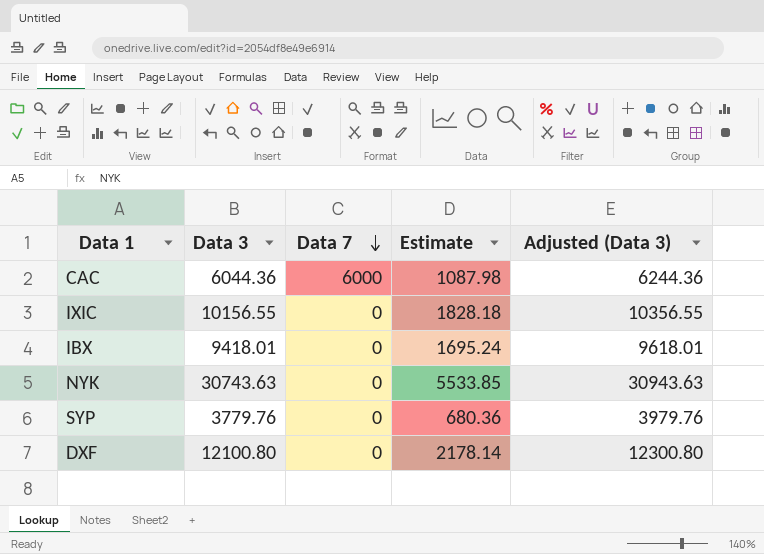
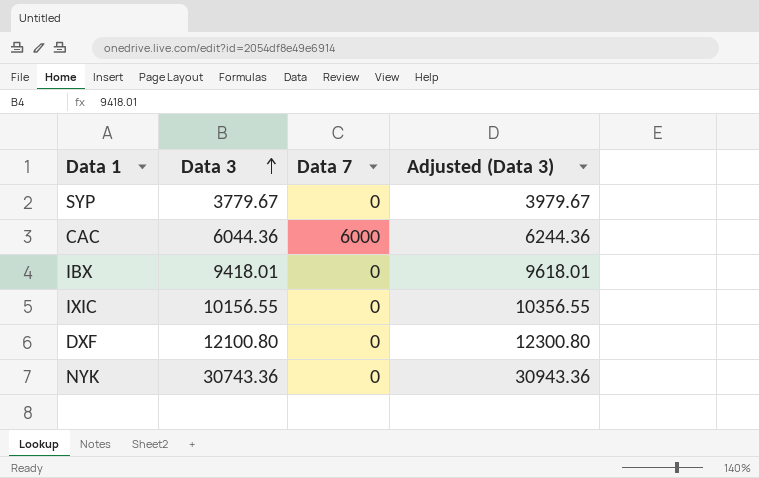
row order: Data 7 descending -> Data 3 ascending
column Estimate | formula: [Data 3] * 0.18 -> none
SYP | Data 3: 3779.76 -> 3779.67
SYP | Adjusted (Data 3): 3979.76 -> 3979.67
NYK | Data 3: 30743.63 -> 30743.36
NYK | Adjusted (Data 3): 30943.63 -> 30943.36

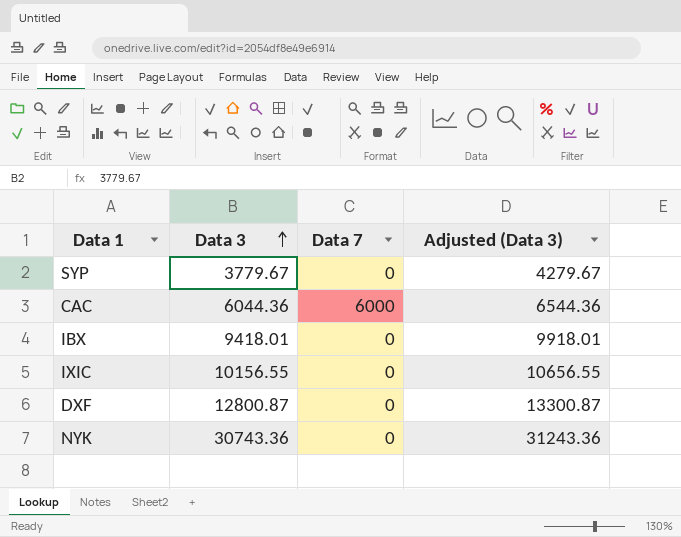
column Adjusted (Data 3) | formula: [Data 3] + 200 -> [Data 3] + 500
DXF | Data 3: 12100.80 -> 12800.87

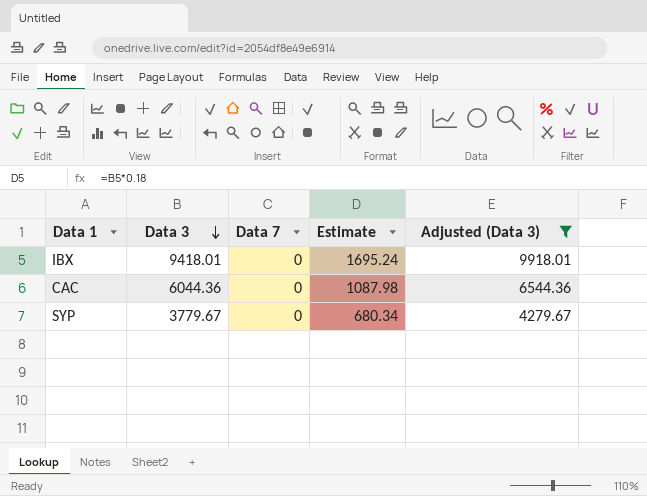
filter: none -> Adjusted (Data 3) <= 9918.01
row order: Data 3 ascending -> Data 3 descending
column Estimate | formula: none -> [Data 3] * 0.18
CAC | Data 7: 6000 -> 0

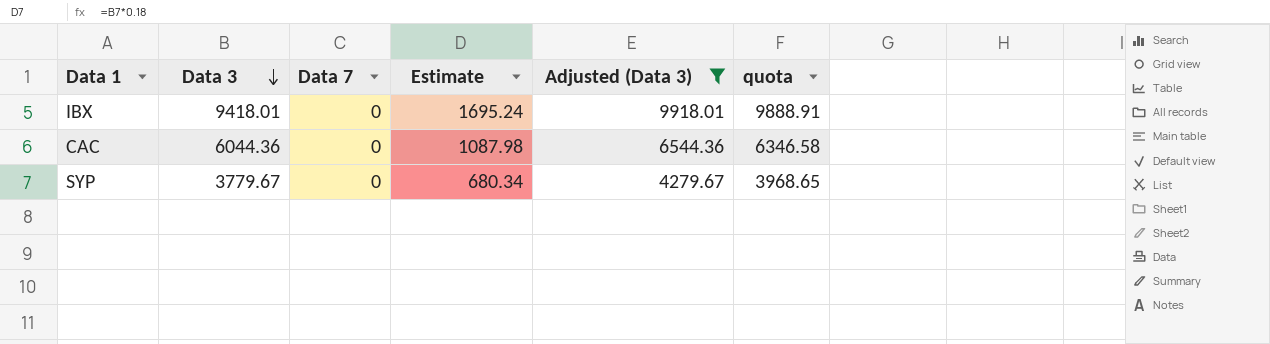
column quota | formula: none -> [Data 3] * 1.05

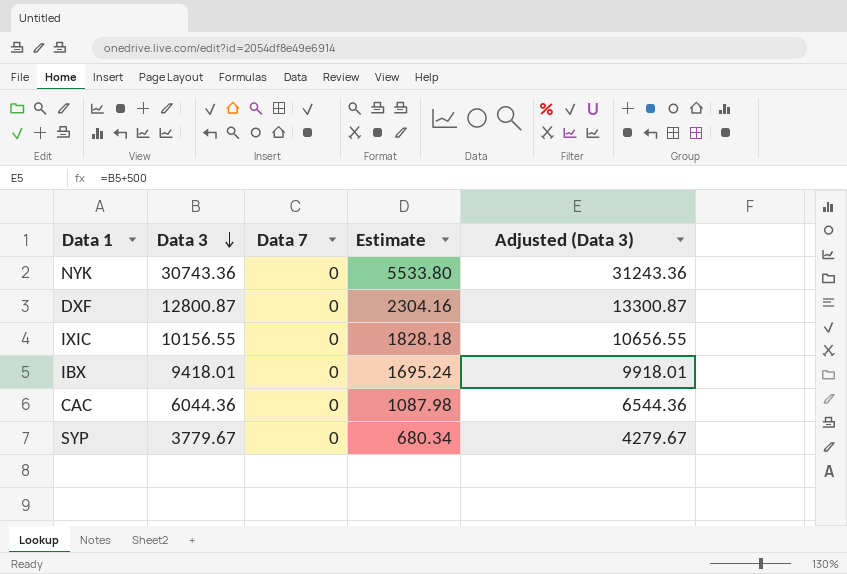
filter: Adjusted (Data 3) <= 9918.01 -> none
column quota | formula: [Data 3] * 1.05 -> none

